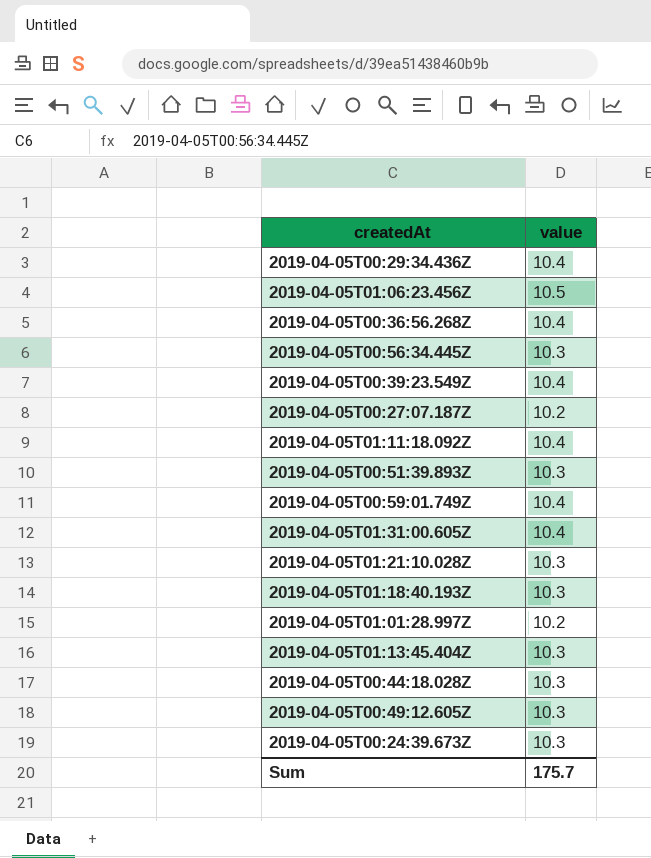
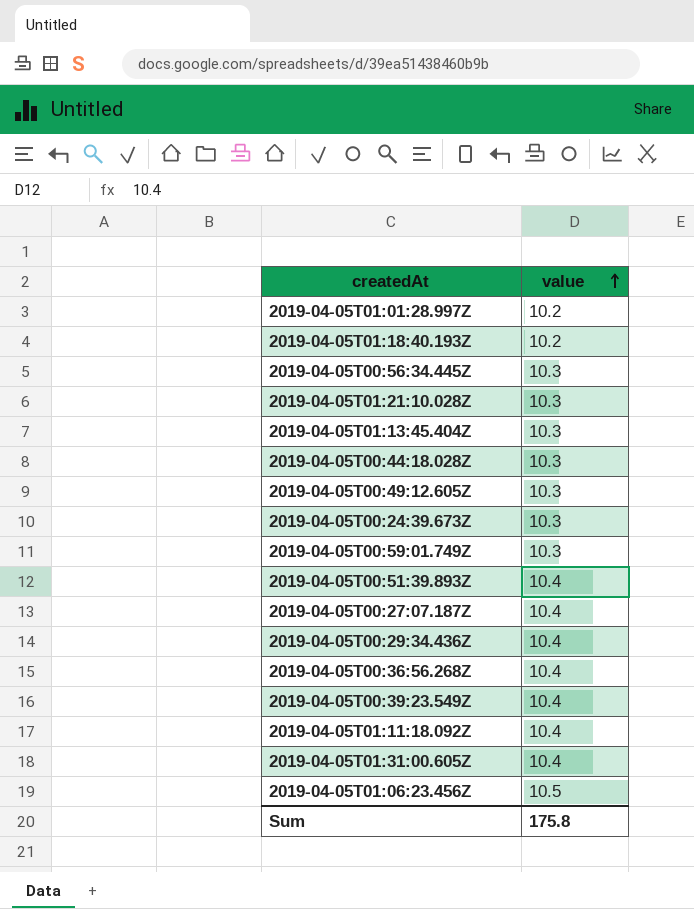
row order: none -> value ascending
2019-04-05T01:18:40.193Z | value: 10.3 -> 10.2
2019-04-05T00:59:01.749Z | value: 10.4 -> 10.3
2019-04-05T00:51:39.893Z | value: 10.3 -> 10.4
2019-04-05T00:27:07.187Z | value: 10.2 -> 10.4
Sum | value: 175.7 -> 175.8

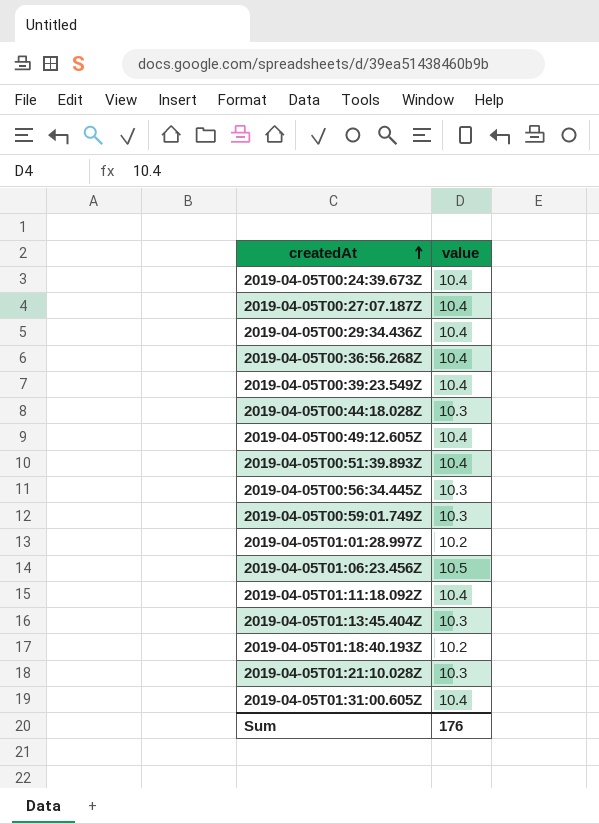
row order: value ascending -> createdAt ascending
2019-04-05T00:24:39.673Z | value: 10.3 -> 10.4
2019-04-05T00:49:12.605Z | value: 10.3 -> 10.4
Sum | value: 175.8 -> 176

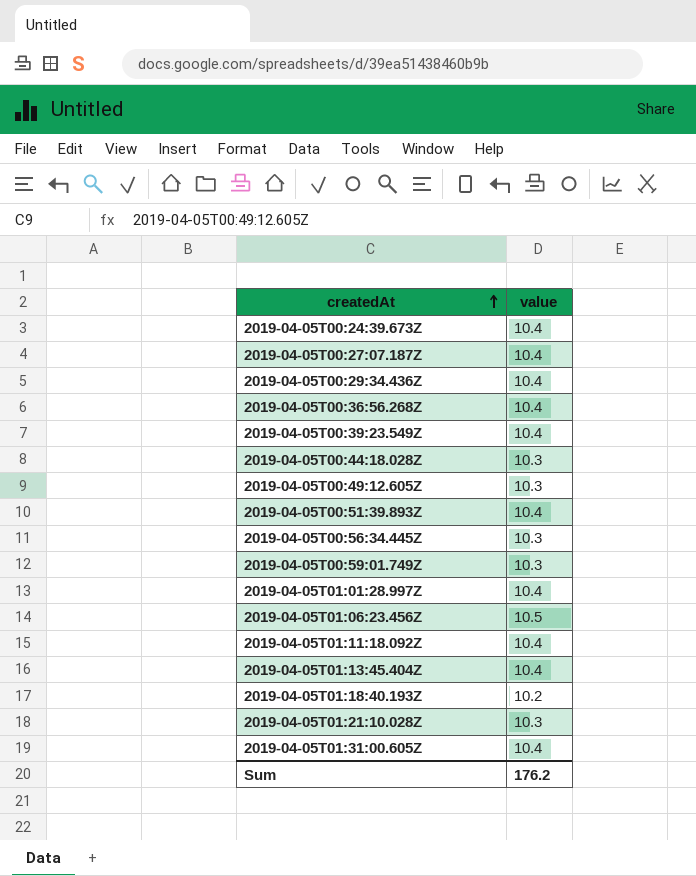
2019-04-05T00:49:12.605Z | value: 10.4 -> 10.3
2019-04-05T01:01:28.997Z | value: 10.2 -> 10.4
2019-04-05T01:13:45.404Z | value: 10.3 -> 10.4
Sum | value: 176 -> 176.2

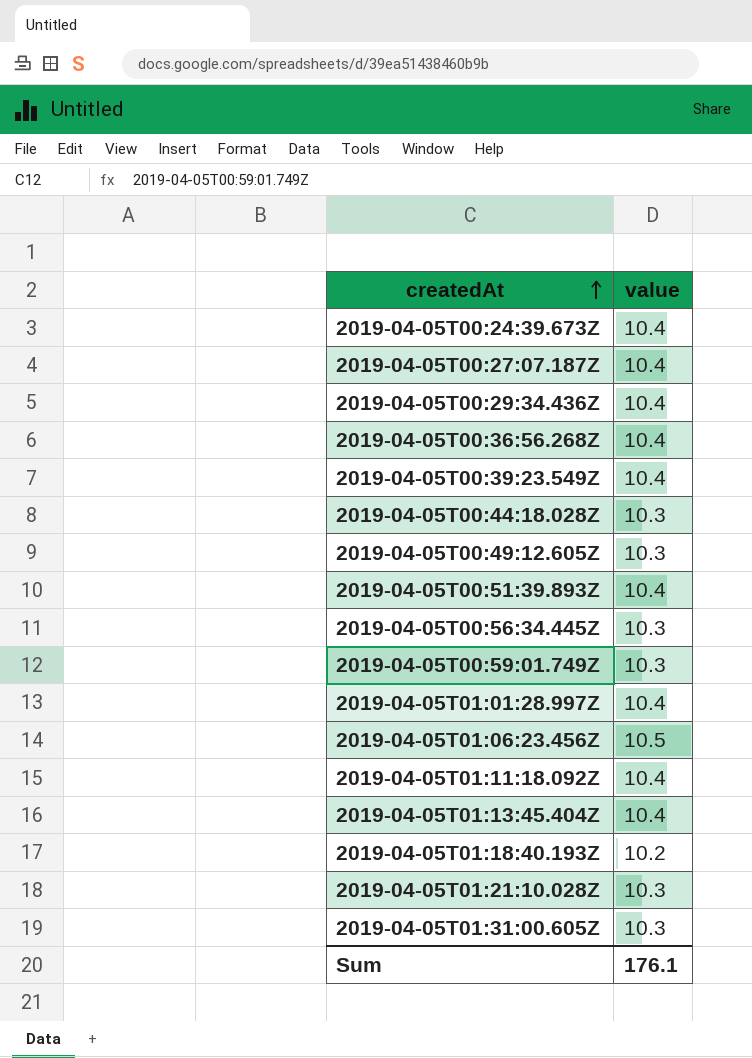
2019-04-05T01:31:00.605Z | value: 10.4 -> 10.3
Sum | value: 176.2 -> 176.1

